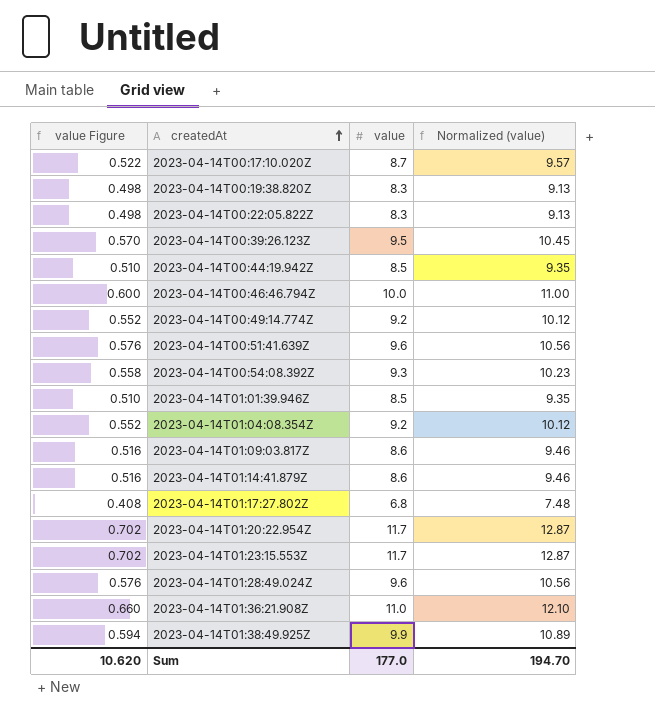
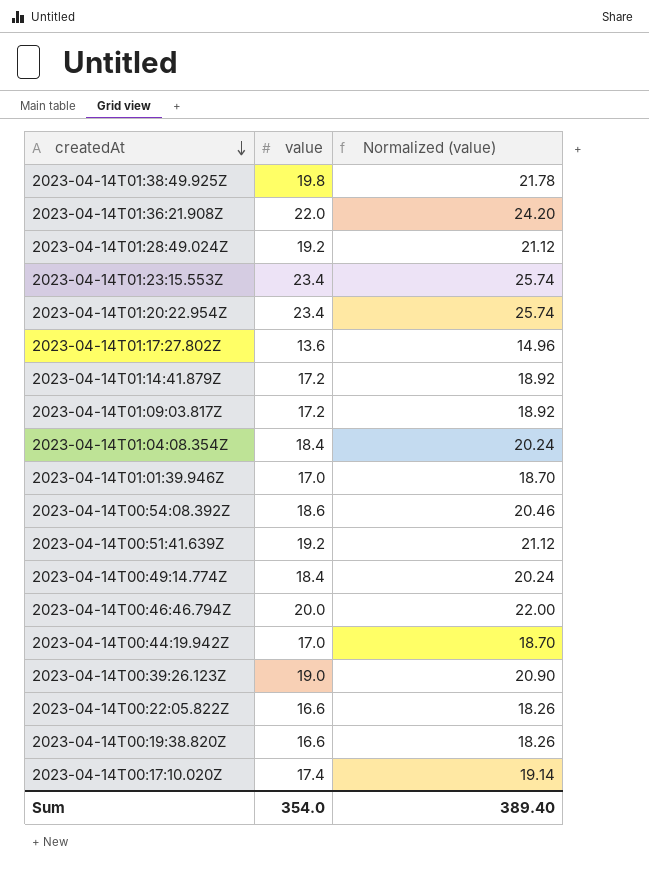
row order: createdAt ascending -> createdAt descending
column value Figure | formula: [value] * 0.06 -> none
2023-04-14T01:38:49.925Z | value: 9.9 -> 19.8
2023-04-14T01:38:49.925Z | Normalized (value): 10.89 -> 21.78
2023-04-14T01:36:21.908Z | value: 11.0 -> 22.0
2023-04-14T01:36:21.908Z | Normalized (value): 12.10 -> 24.20
2023-04-14T01:28:49.024Z | value: 9.6 -> 19.2
2023-04-14T01:28:49.024Z | Normalized (value): 10.56 -> 21.12
2023-04-14T01:23:15.553Z | value: 11.7 -> 23.4
2023-04-14T01:23:15.553Z | Normalized (value): 12.87 -> 25.74
2023-04-14T01:20:22.954Z | value: 11.7 -> 23.4
2023-04-14T01:20:22.954Z | Normalized (value): 12.87 -> 25.74
2023-04-14T01:17:27.802Z | value: 6.8 -> 13.6
2023-04-14T01:17:27.802Z | Normalized (value): 7.48 -> 14.96
2023-04-14T01:14:41.879Z | value: 8.6 -> 17.2
2023-04-14T01:14:41.879Z | Normalized (value): 9.46 -> 18.92
2023-04-14T01:09:03.817Z | value: 8.6 -> 17.2
2023-04-14T01:09:03.817Z | Normalized (value): 9.46 -> 18.92
2023-04-14T01:04:08.354Z | value: 9.2 -> 18.4
2023-04-14T01:04:08.354Z | Normalized (value): 10.12 -> 20.24
2023-04-14T01:01:39.946Z | value: 8.5 -> 17.0
2023-04-14T01:01:39.946Z | Normalized (value): 9.35 -> 18.70
2023-04-14T00:54:08.392Z | value: 9.3 -> 18.6
2023-04-14T00:54:08.392Z | Normalized (value): 10.23 -> 20.46
2023-04-14T00:51:41.639Z | value: 9.6 -> 19.2
2023-04-14T00:51:41.639Z | Normalized (value): 10.56 -> 21.12
2023-04-14T00:49:14.774Z | value: 9.2 -> 18.4
2023-04-14T00:49:14.774Z | Normalized (value): 10.12 -> 20.24
2023-04-14T00:46:46.794Z | value: 10.0 -> 20.0
2023-04-14T00:46:46.794Z | Normalized (value): 11.00 -> 22.00
2023-04-14T00:44:19.942Z | value: 8.5 -> 17.0
2023-04-14T00:44:19.942Z | Normalized (value): 9.35 -> 18.70
2023-04-14T00:39:26.123Z | value: 9.5 -> 19.0
2023-04-14T00:39:26.123Z | Normalized (value): 10.45 -> 20.90
2023-04-14T00:22:05.822Z | value: 8.3 -> 16.6
2023-04-14T00:22:05.822Z | Normalized (value): 9.13 -> 18.26
2023-04-14T00:19:38.820Z | value: 8.3 -> 16.6
2023-04-14T00:19:38.820Z | Normalized (value): 9.13 -> 18.26
2023-04-14T00:17:10.020Z | value: 8.7 -> 17.4
2023-04-14T00:17:10.020Z | Normalized (value): 9.57 -> 19.14
Sum | value: 177.0 -> 354.0
Sum | Normalized (value): 194.70 -> 389.40

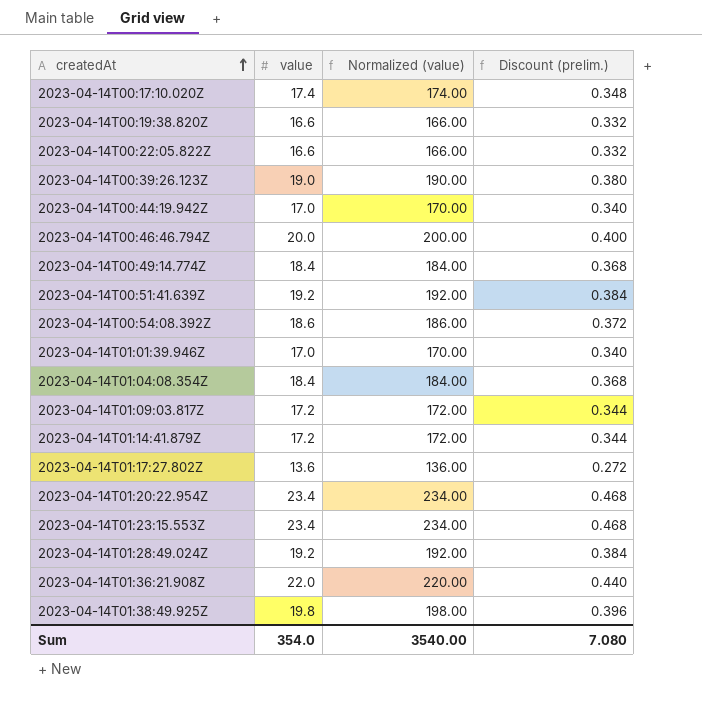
row order: createdAt descending -> createdAt ascending
column Normalized (value) | formula: [value] * 1.1 -> [value] * 10
column Discount (prelim.) | formula: none -> [value] * 0.02
Sum | Normalized (value): 389.40 -> 3540.00

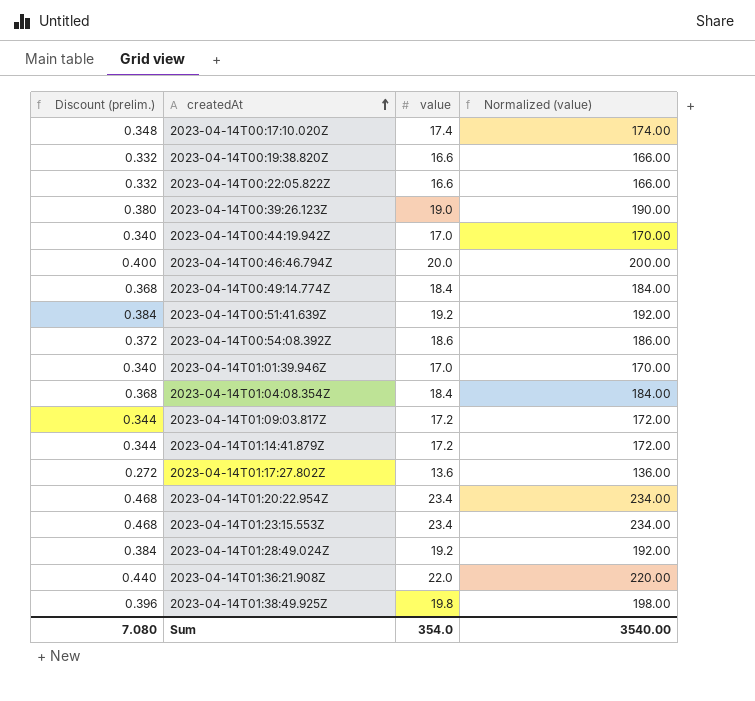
column Discount (prelim.) | position: 4 -> 1

